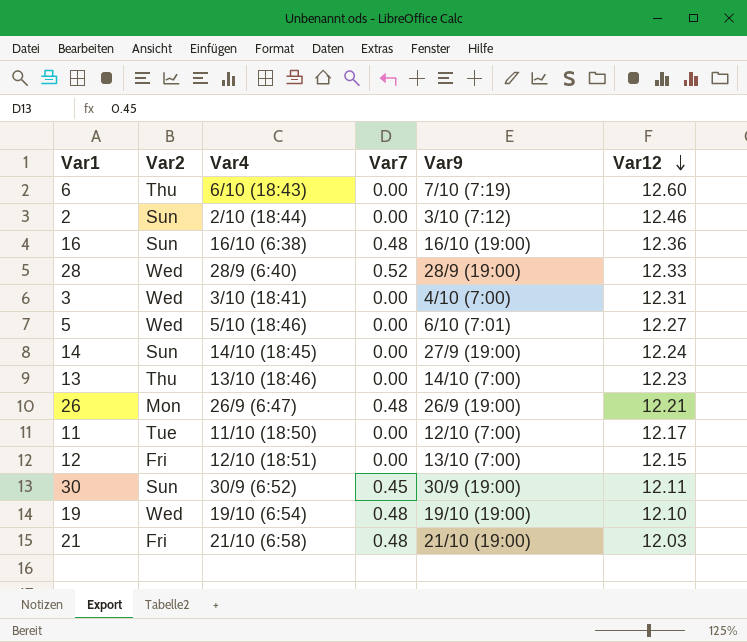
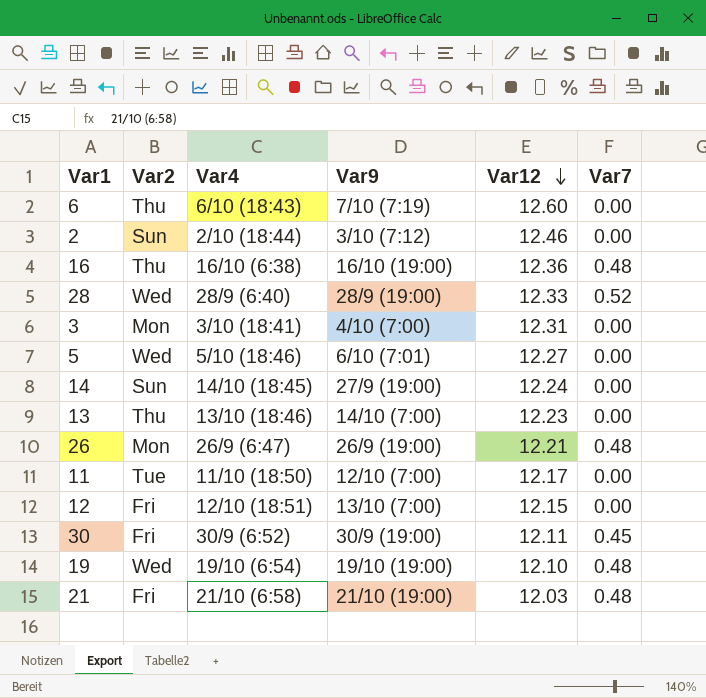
column Var7 | position: 4 -> 6
16 | Var2: Sun -> Thu
3 | Var2: Wed -> Mon
30 | Var2: Sun -> Fri

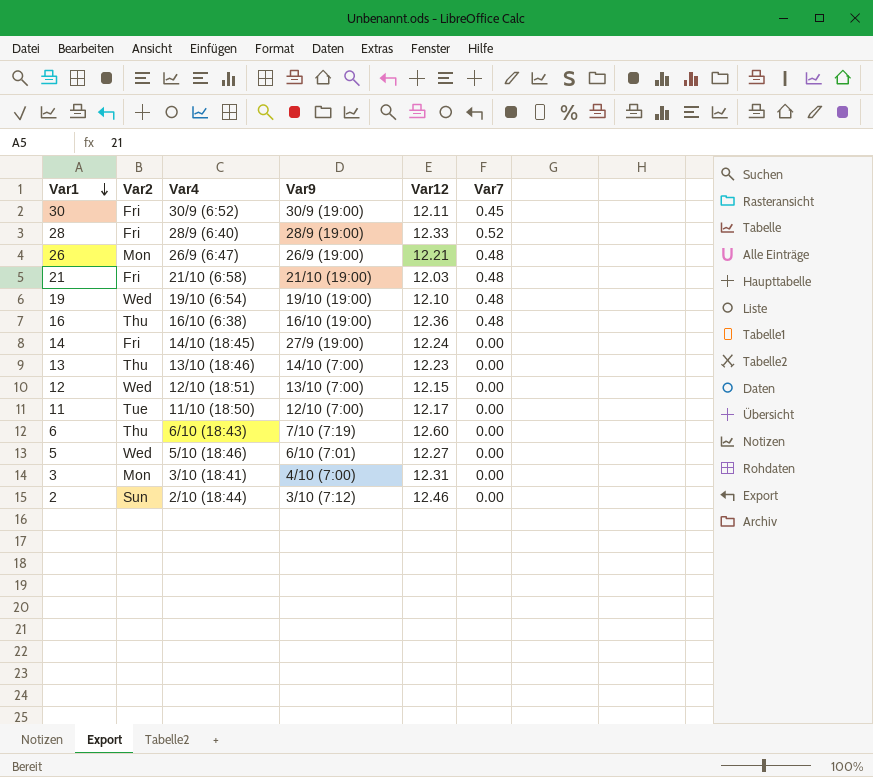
row order: Var12 descending -> Var1 descending
28 | Var2: Wed -> Fri
14 | Var2: Sun -> Fri
12 | Var2: Fri -> Wed

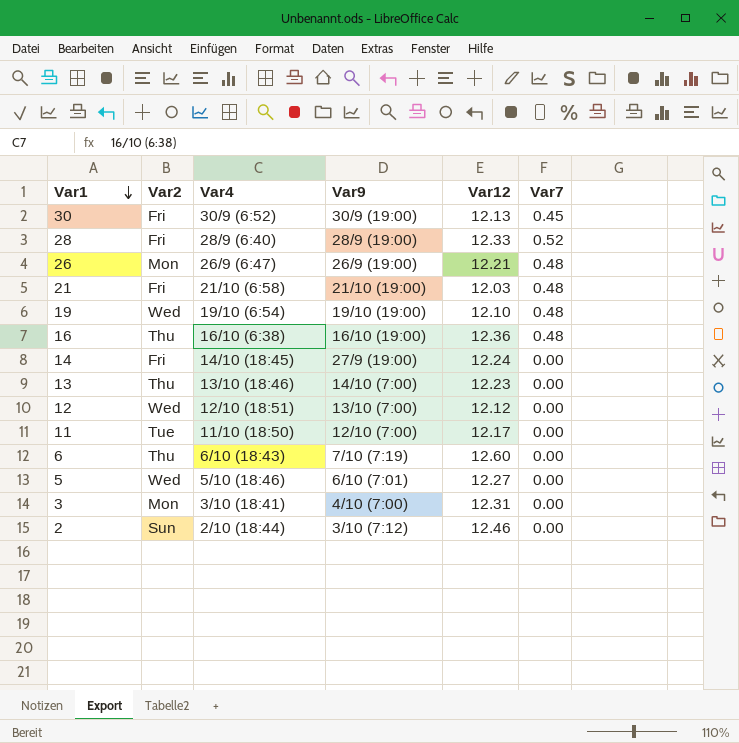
30 | Var12: 12.11 -> 12.13
12 | Var12: 12.15 -> 12.12

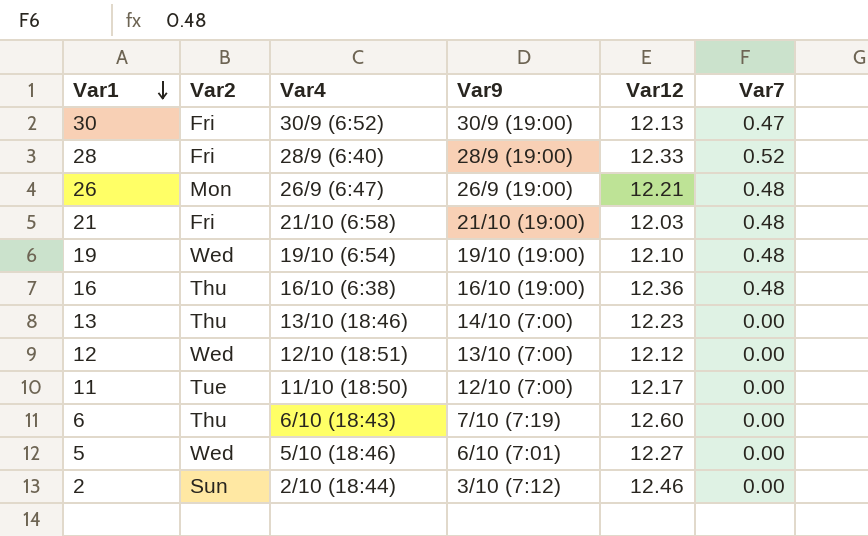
row 14: Fri | 14/10 (18:45) | 27/9 (19:00) | 12.24 | 0.00 -> none
row 3: Mon | 3/10 (18:41) | 4/10 (7:00) | 12.31 | 0.00 -> none
30 | Var7: 0.45 -> 0.47

